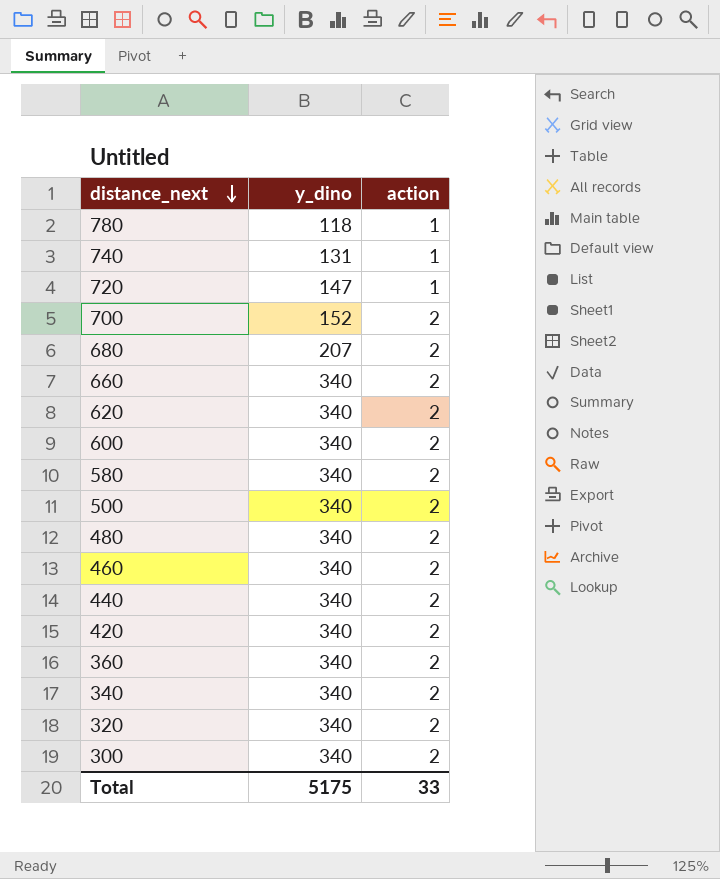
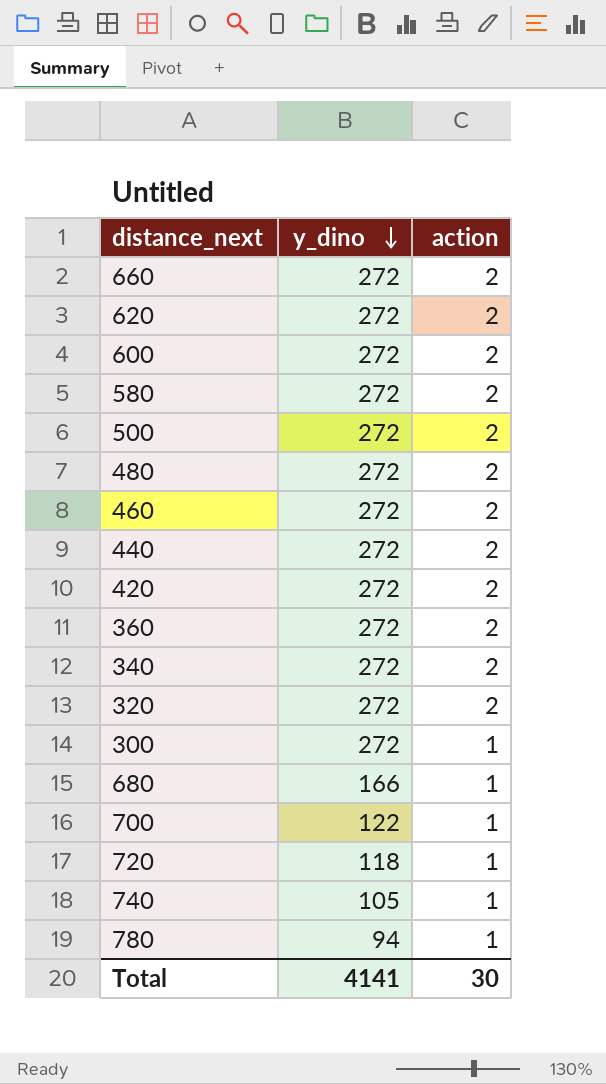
row order: distance_next descending -> y_dino descending
660 | y_dino: 340 -> 272
620 | y_dino: 340 -> 272
600 | y_dino: 340 -> 272
580 | y_dino: 340 -> 272
500 | y_dino: 340 -> 272
480 | y_dino: 340 -> 272
460 | y_dino: 340 -> 272
440 | y_dino: 340 -> 272
420 | y_dino: 340 -> 272
360 | y_dino: 340 -> 272
340 | y_dino: 340 -> 272
320 | y_dino: 340 -> 272
300 | y_dino: 340 -> 272
300 | action: 2 -> 1
680 | y_dino: 207 -> 166
680 | action: 2 -> 1
700 | y_dino: 152 -> 122
700 | action: 2 -> 1
720 | y_dino: 147 -> 118
740 | y_dino: 131 -> 105
780 | y_dino: 118 -> 94
Total | y_dino: 5175 -> 4141
Total | action: 33 -> 30

